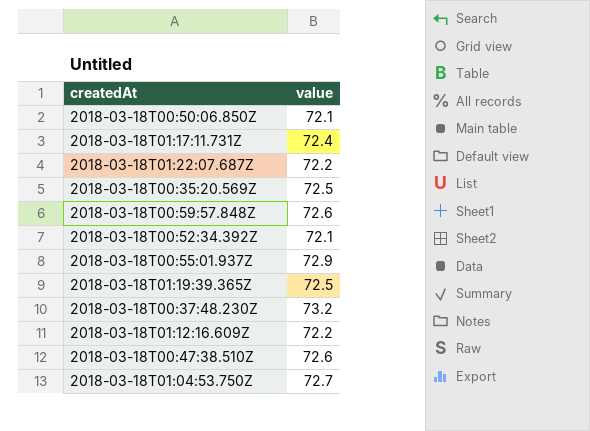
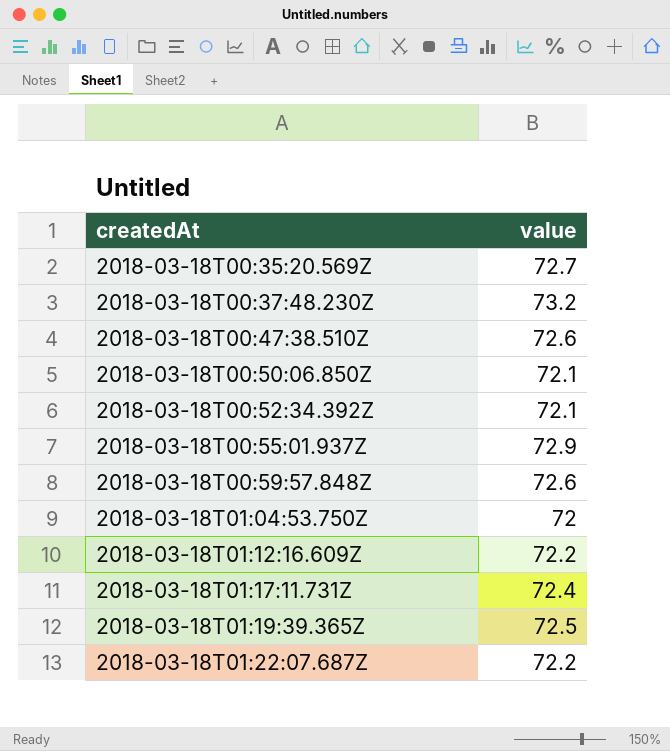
row order: none -> createdAt ascending
2018-03-18T00:35:20.569Z | value: 72.5 -> 72.7
2018-03-18T01:04:53.750Z | value: 72.7 -> 72

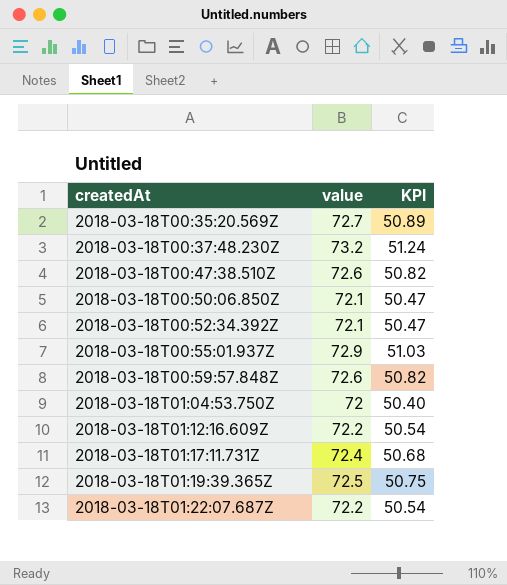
column KPI | formula: none -> [value] * 0.7

